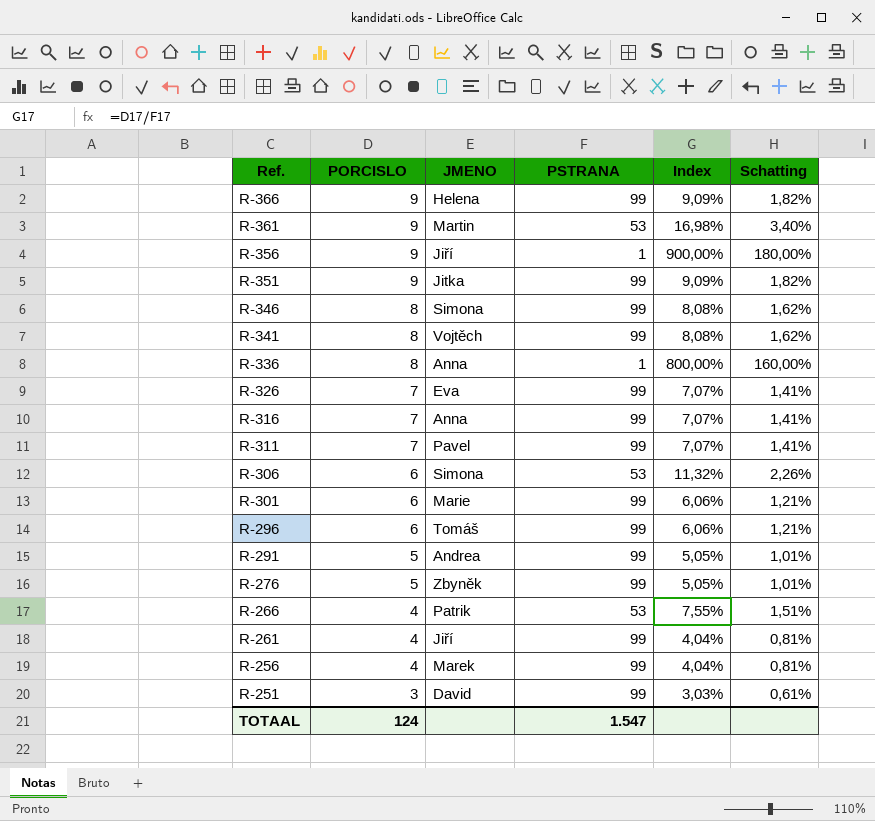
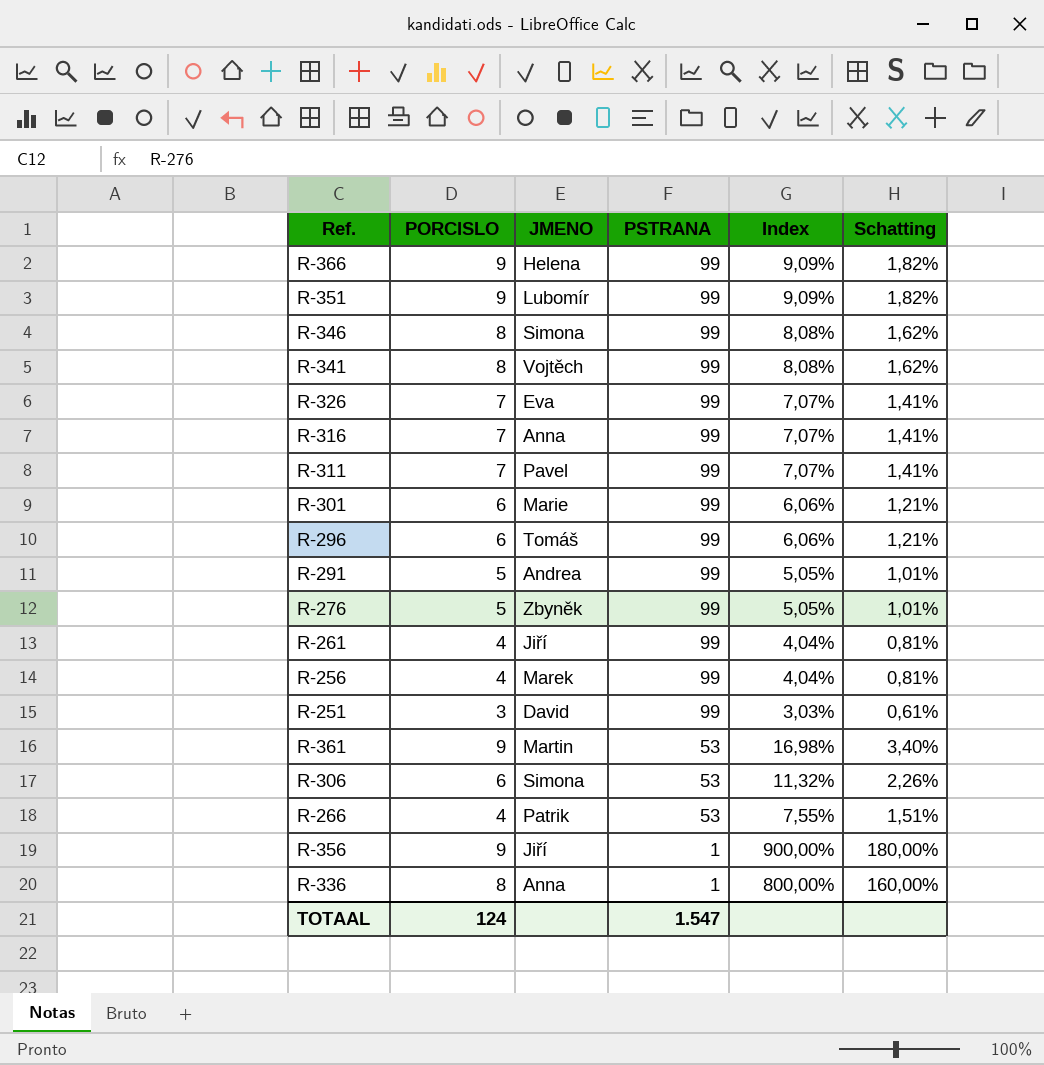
row order: Ref. descending -> PSTRANA descending
R-351 | JMENO: Jitka -> Lubomír

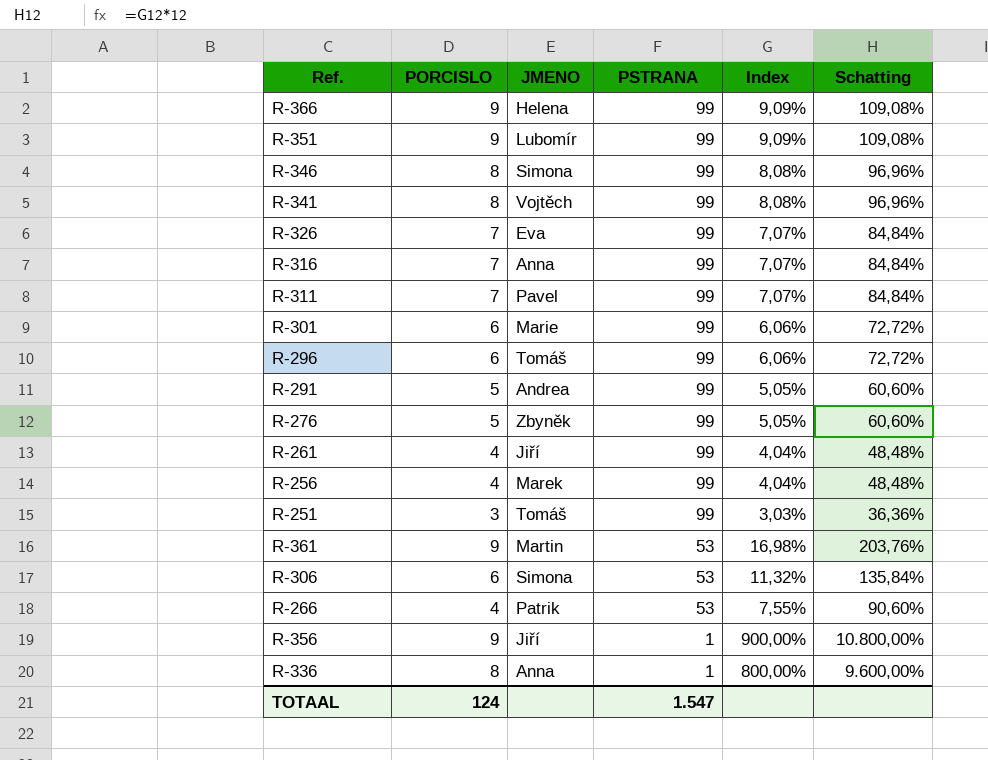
column Schatting | formula: [Index] * 0,2 -> [Index] * 12
R-251 | JMENO: David -> Tomáš

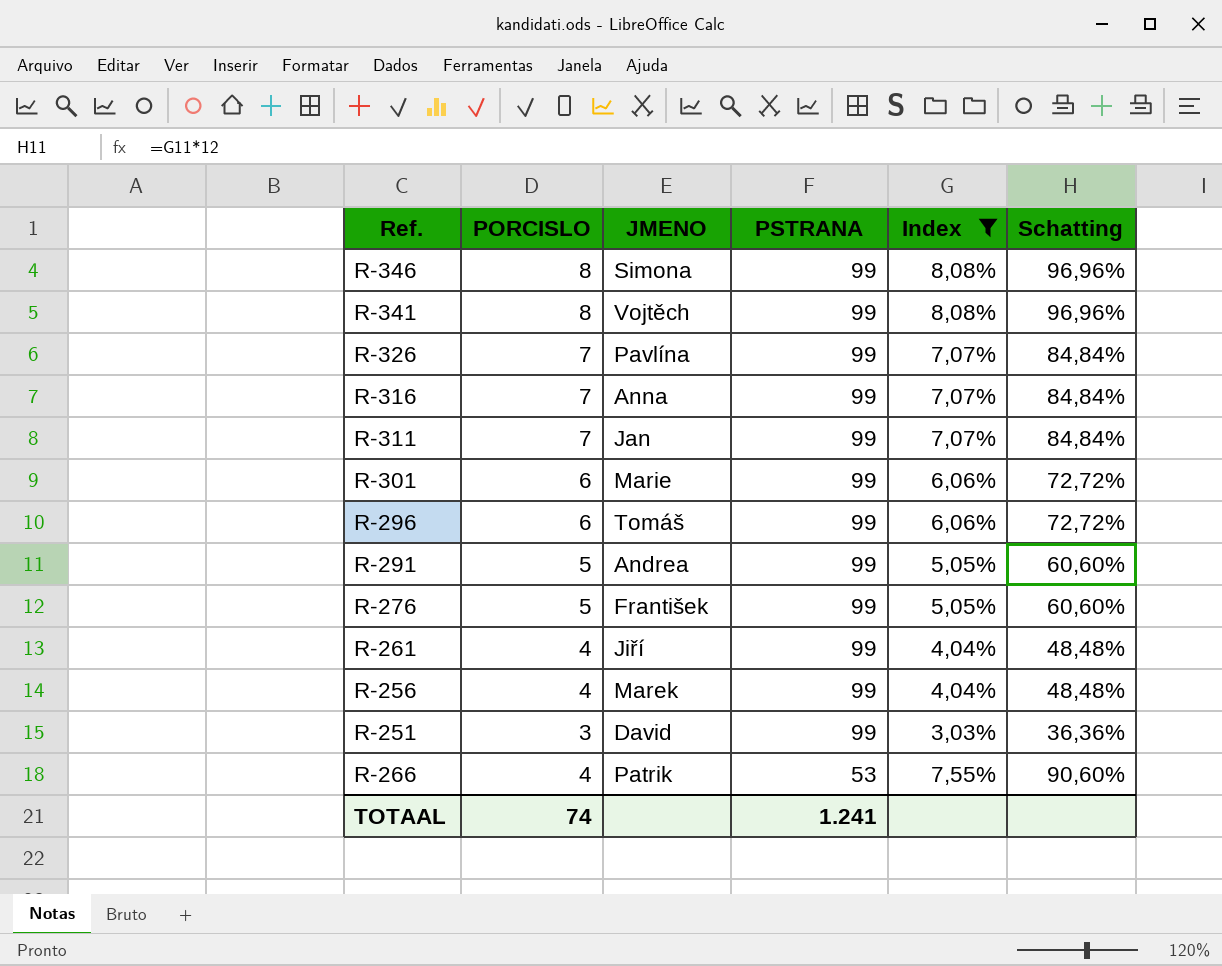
filter: none -> Index <= 8,08%
R-326 | JMENO: Eva -> Pavlína
R-311 | JMENO: Pavel -> Jan
R-276 | JMENO: Zbyněk -> František
R-251 | JMENO: Tomáš -> David
TOTAAL | PORCISLO: 124 -> 74
TOTAAL | PSTRANA: 1.547 -> 1.241

